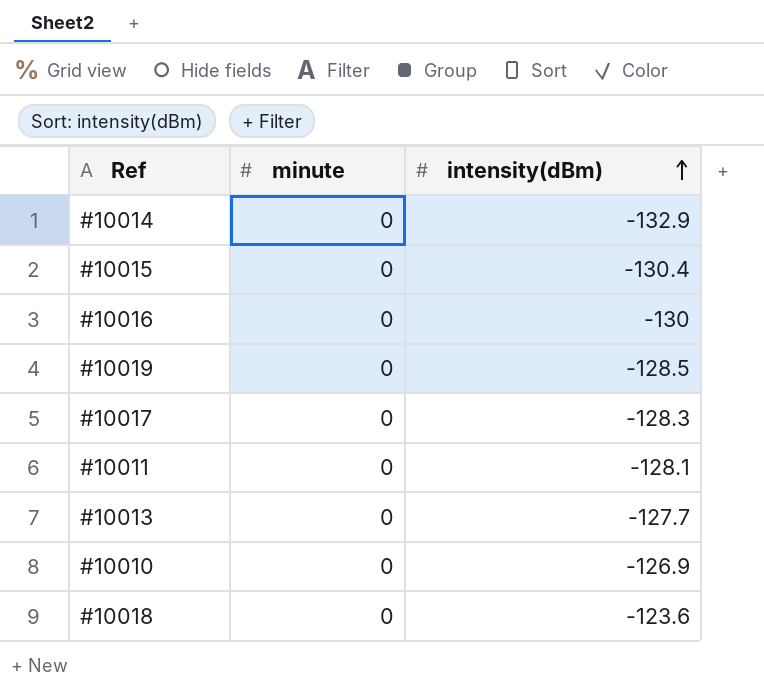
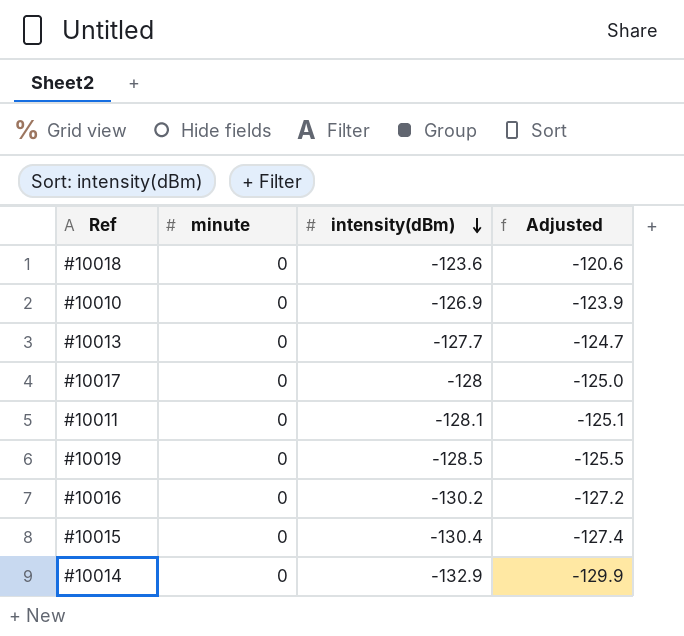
row order: intensity(dBm) ascending -> intensity(dBm) descending
column Adjusted | formula: none -> [intensity(dBm)] + 3
#10017 | intensity(dBm): -128.3 -> -128
#10016 | intensity(dBm): -130 -> -130.2

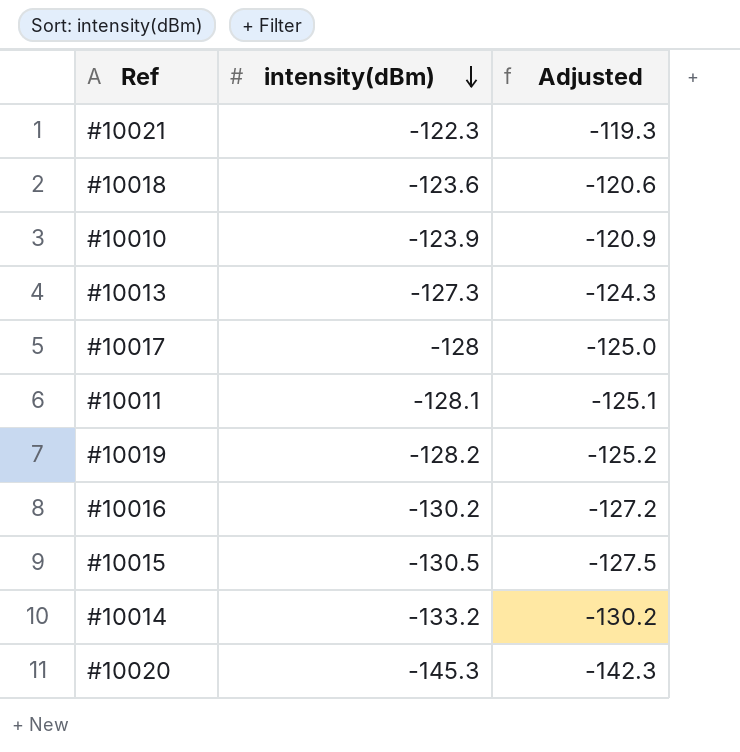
column minute | position: 2 -> none
row #10021: none -> -122.3 | -119.3
#10010 | intensity(dBm): -126.9 -> -123.9
#10010 | Adjusted: -123.9 -> -120.9
#10013 | intensity(dBm): -127.7 -> -127.3
#10013 | Adjusted: -124.7 -> -124.3
#10019 | intensity(dBm): -128.5 -> -128.2
#10019 | Adjusted: -125.5 -> -125.2
#10015 | intensity(dBm): -130.4 -> -130.5
#10015 | Adjusted: -127.4 -> -127.5
#10014 | intensity(dBm): -132.9 -> -133.2
#10014 | Adjusted: -129.9 -> -130.2
row #10020: none -> -145.3 | -142.3

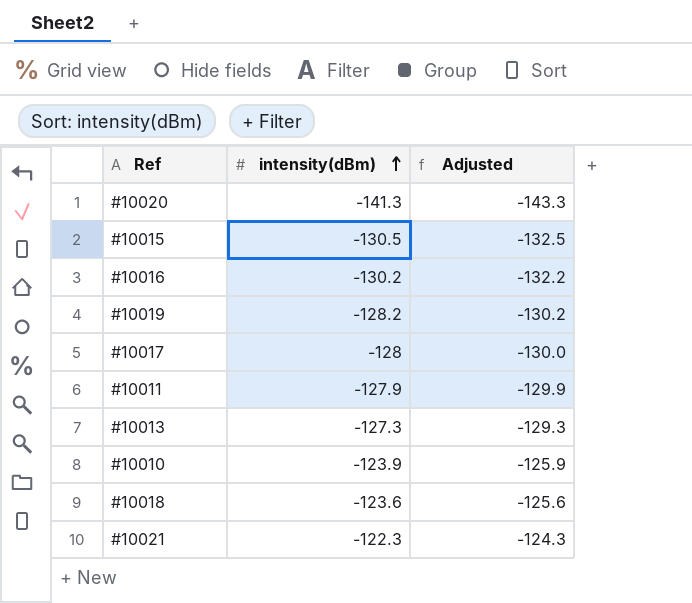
row order: intensity(dBm) descending -> intensity(dBm) ascending
column Adjusted | formula: [intensity(dBm)] + 3 -> [intensity(dBm)] - 2
row #10014: -133.2 | -130.2 -> none
#10020 | intensity(dBm): -145.3 -> -141.3
#10011 | intensity(dBm): -128.1 -> -127.9

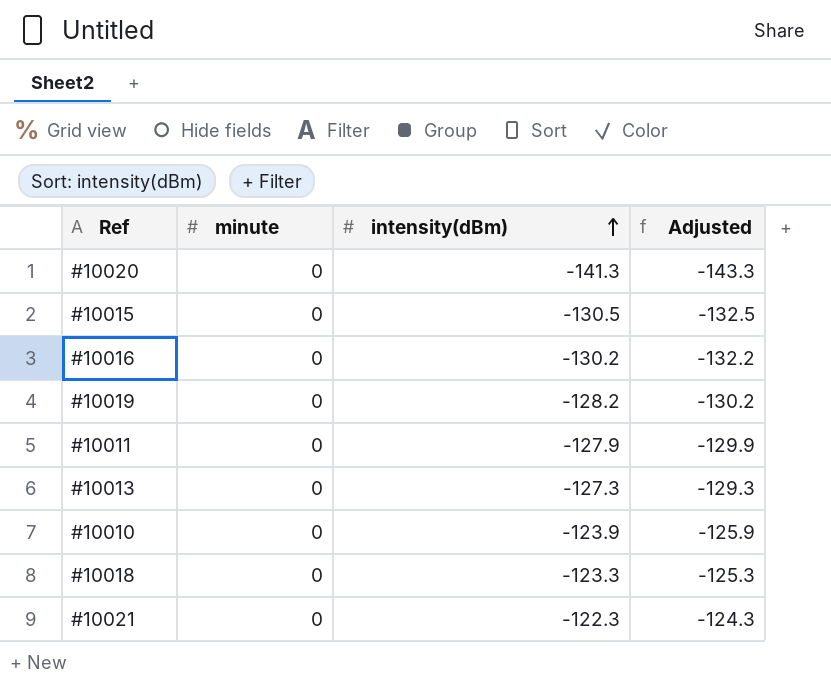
column minute | position: none -> 2
row #10017: -128 | -130.0 -> none
#10018 | intensity(dBm): -123.6 -> -123.3
#10018 | Adjusted: -125.6 -> -125.3

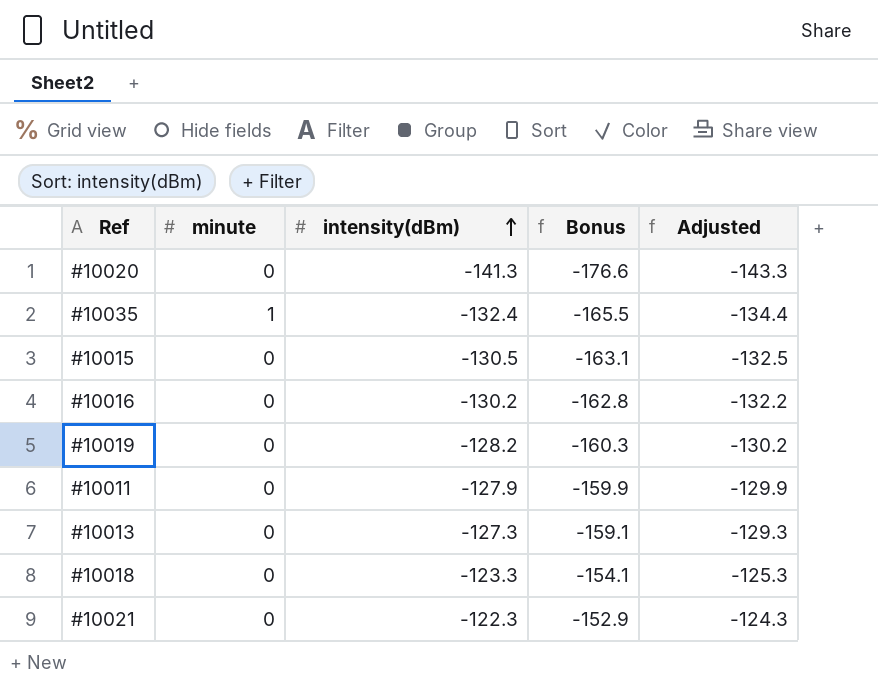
column Bonus | formula: none -> [intensity(dBm)] * 1.25
row #10010: 0 | -123.9 | -125.9 -> none
row #10035: none -> 1 | -132.4 | -165.5 | -134.4

